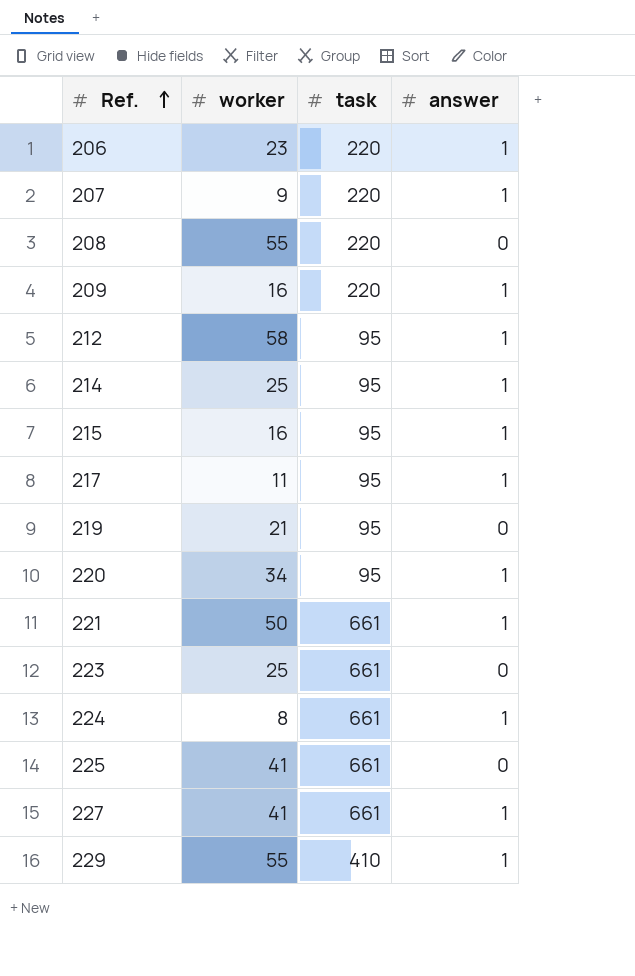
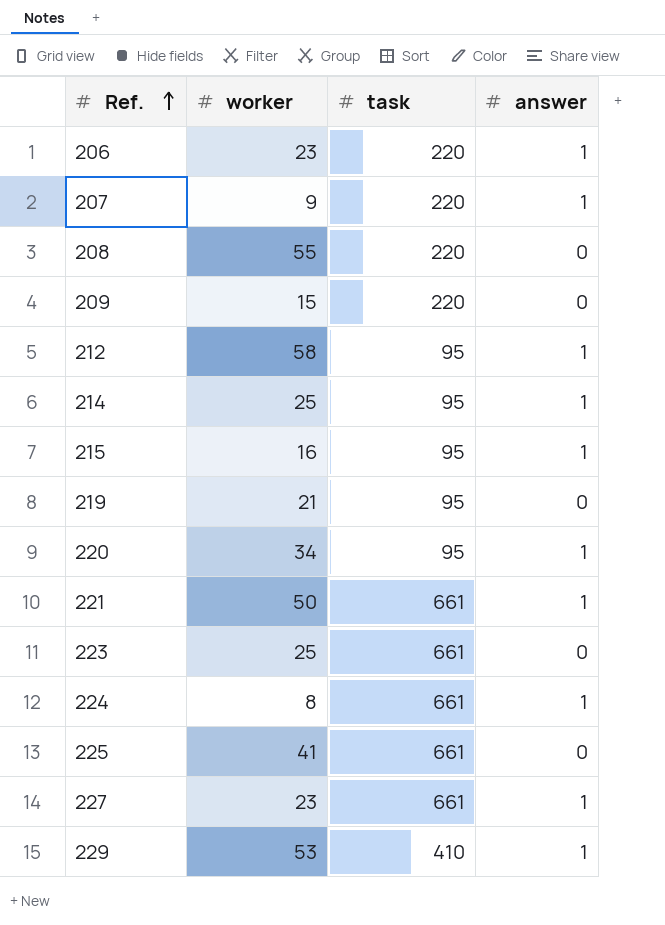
row 217: 11 | 95 | 1 -> none
209 | worker: 16 -> 15
209 | answer: 1 -> 0
227 | worker: 41 -> 23
229 | worker: 55 -> 53

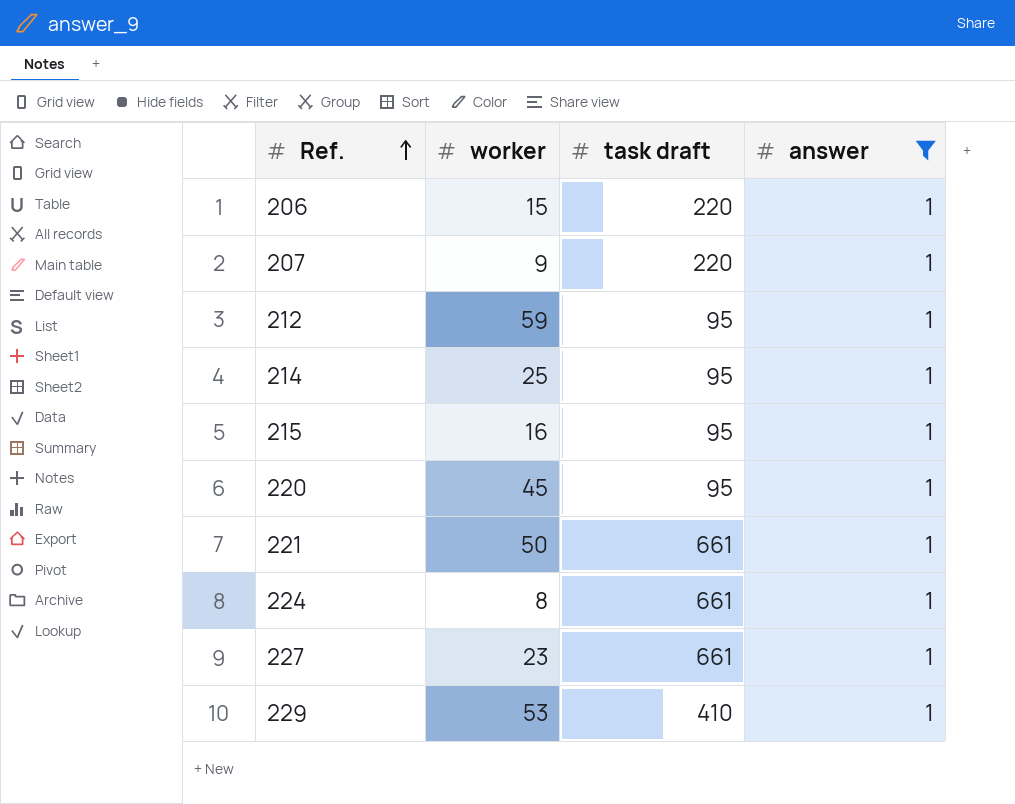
filter: none -> answer = 1
column name: task -> task draft
206 | worker: 23 -> 15
212 | worker: 58 -> 59
220 | worker: 34 -> 45

